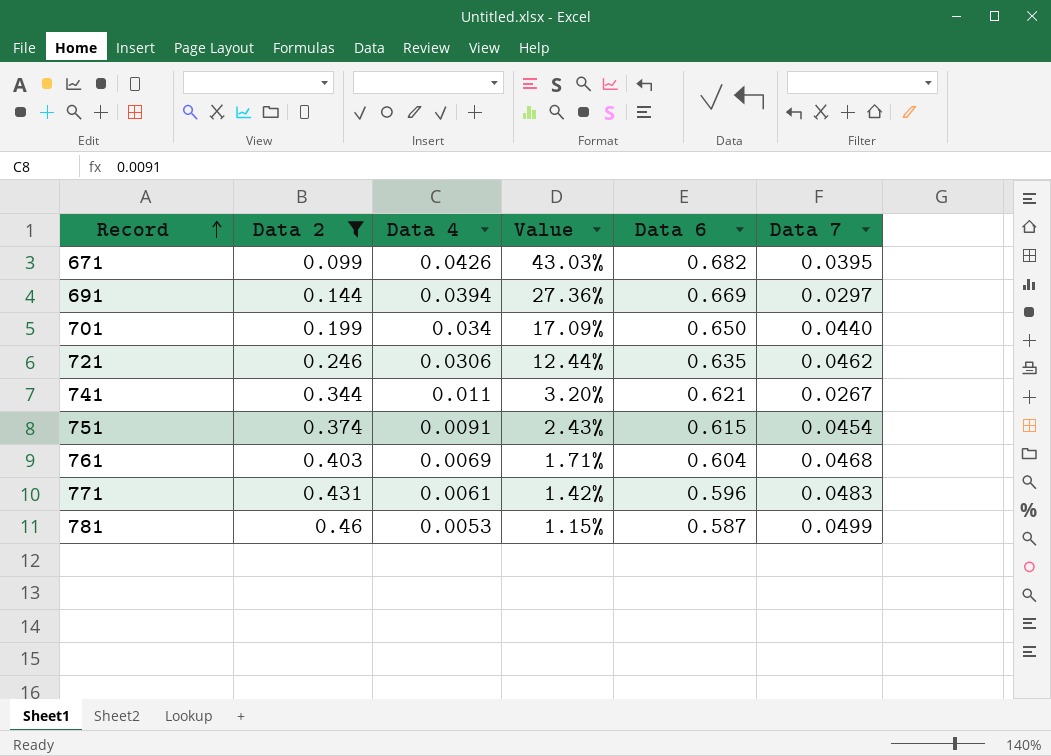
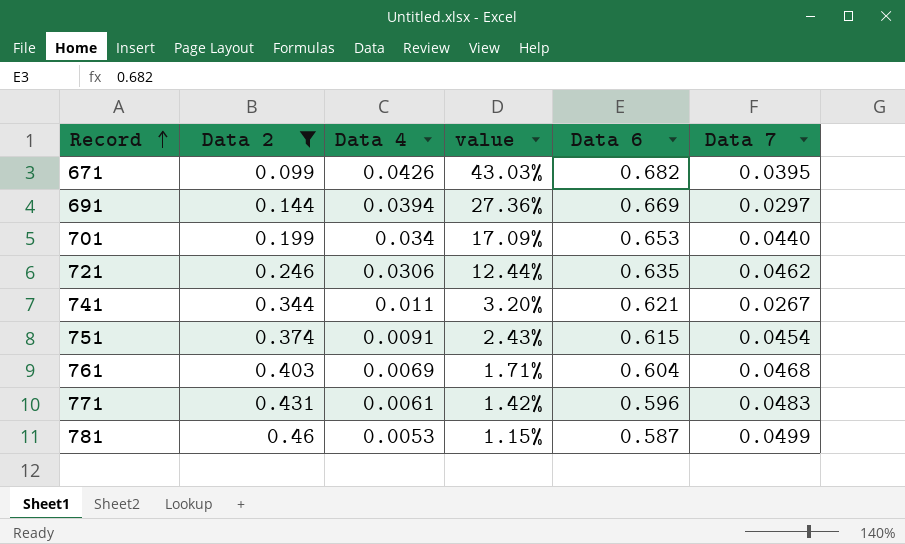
column name: Value -> value
701 | Data 6: 0.650 -> 0.653

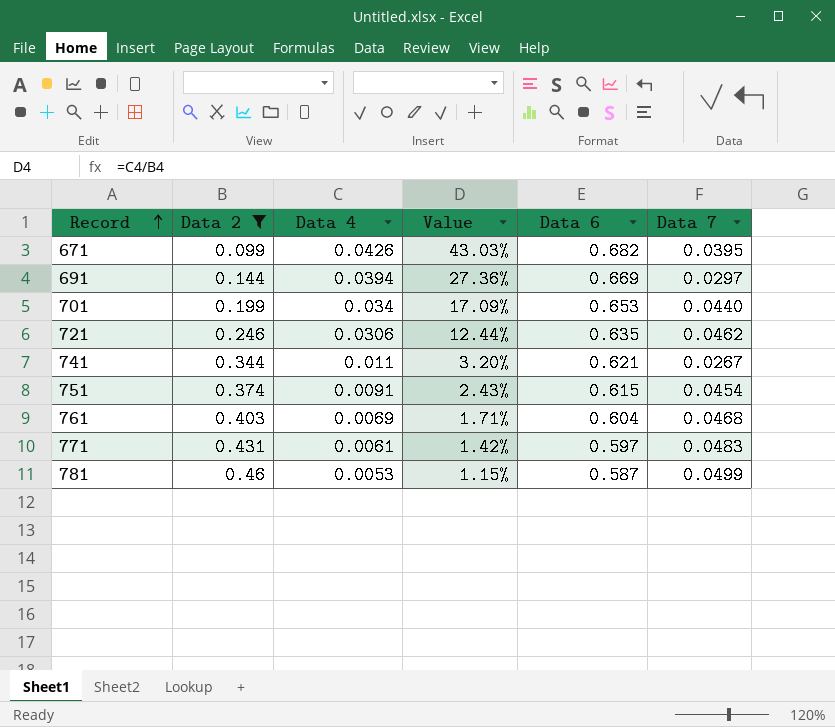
column name: value -> Value
771 | Data 6: 0.596 -> 0.597

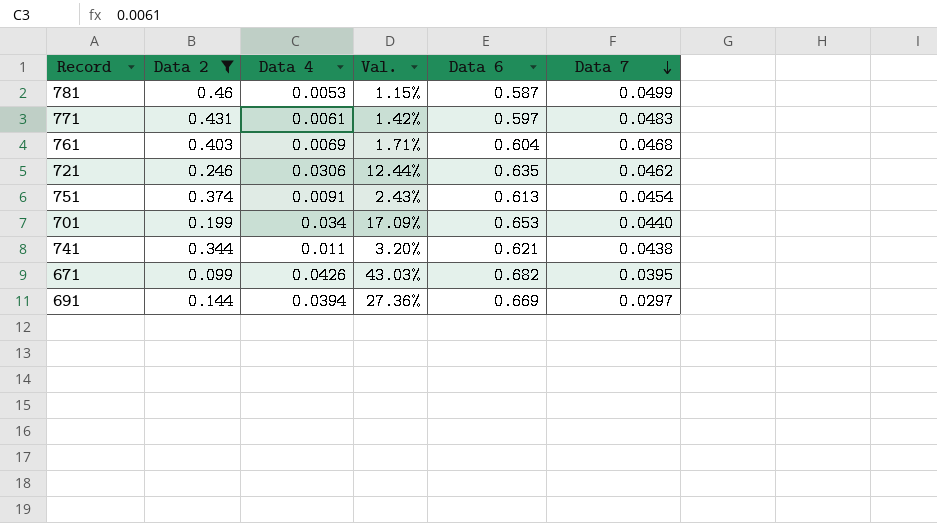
row order: Record ascending -> Data 7 descending
column name: Value -> Val.
751 | Data 6: 0.615 -> 0.613
741 | Data 7: 0.0267 -> 0.0438

